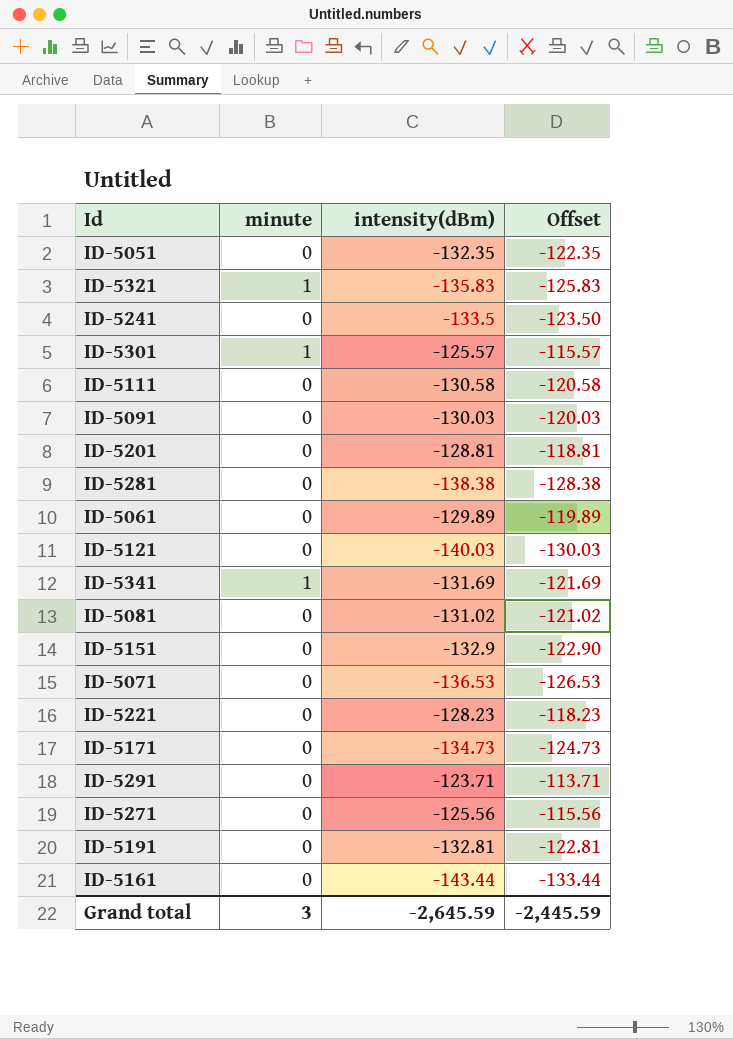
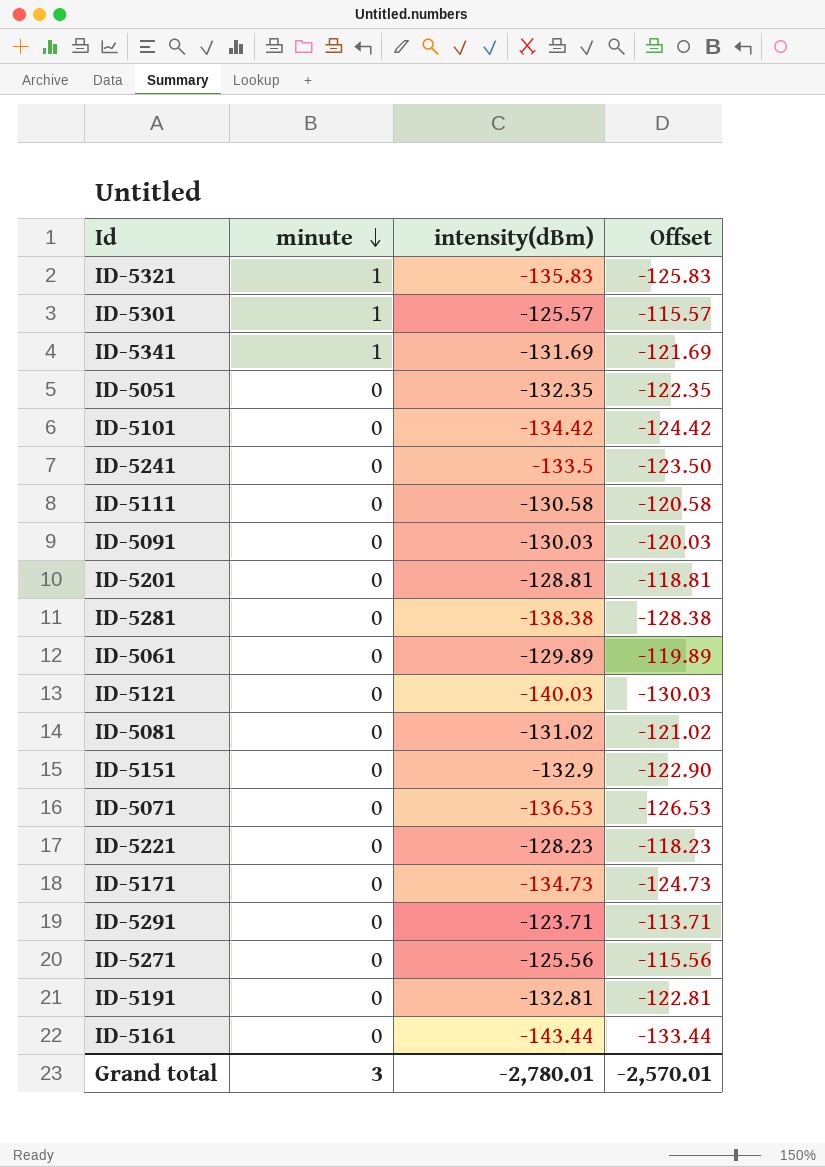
row order: none -> minute descending
row ID-5101: none -> 0 | -134.42 | -124.42
Grand total | intensity(dBm): -2,645.59 -> -2,780.01
Grand total | Offset: -2,445.59 -> -2,570.01

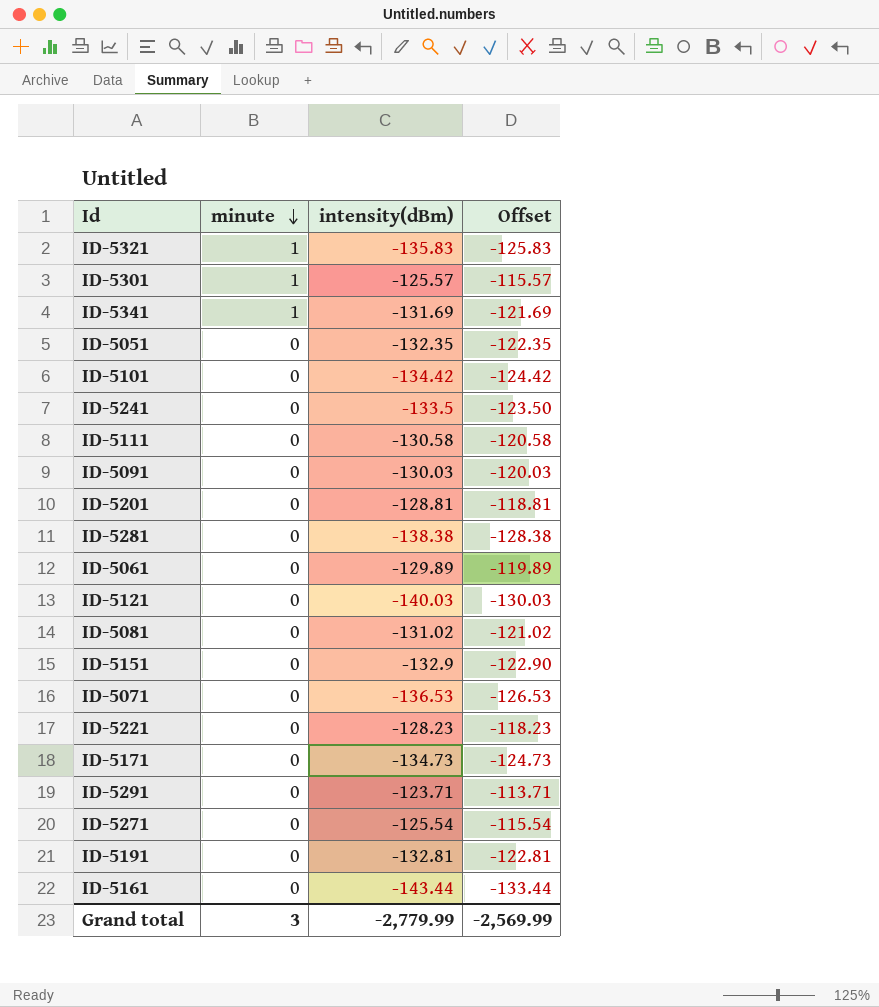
ID-5271 | intensity(dBm): -125.56 -> -125.54
ID-5271 | Offset: -115.56 -> -115.54
Grand total | intensity(dBm): -2,780.01 -> -2,779.99
Grand total | Offset: -2,570.01 -> -2,569.99

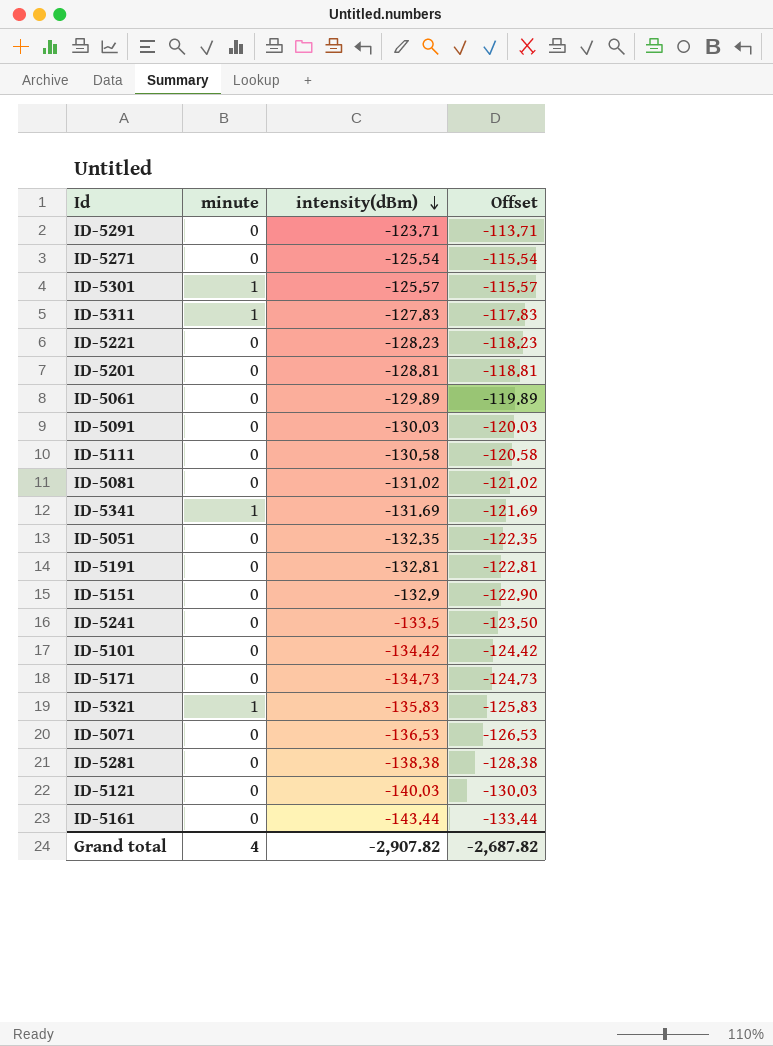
row order: minute descending -> intensity(dBm) descending
row ID-5311: none -> 1 | -127.83 | -117.83
Grand total | minute: 3 -> 4
Grand total | intensity(dBm): -2,779.99 -> -2,907.82
Grand total | Offset: -2,569.99 -> -2,687.82

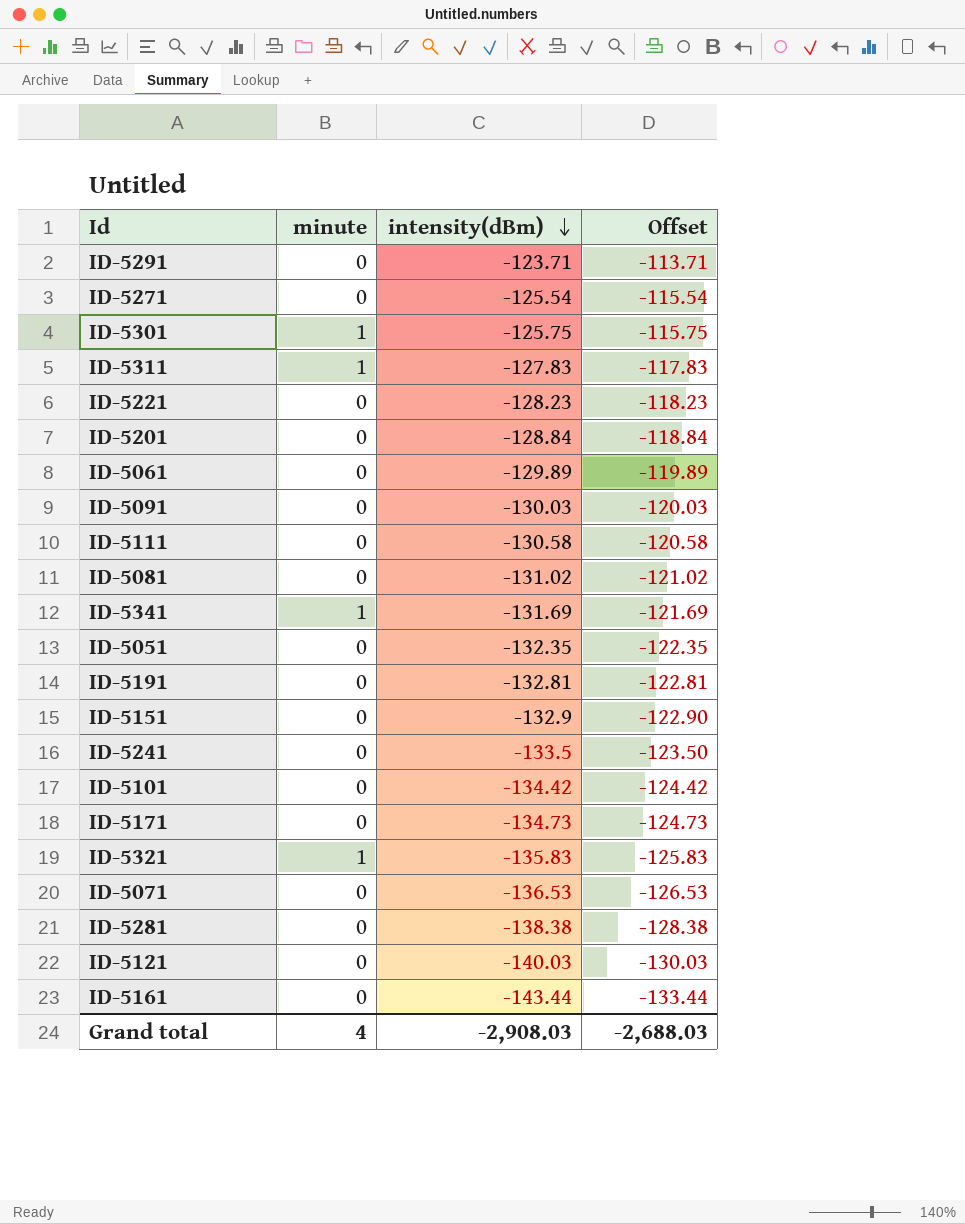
ID-5301 | intensity(dBm): -125.57 -> -125.75
ID-5301 | Offset: -115.57 -> -115.75
ID-5201 | intensity(dBm): -128.81 -> -128.84
ID-5201 | Offset: -118.81 -> -118.84
Grand total | intensity(dBm): -2,907.82 -> -2,908.03
Grand total | Offset: -2,687.82 -> -2,688.03

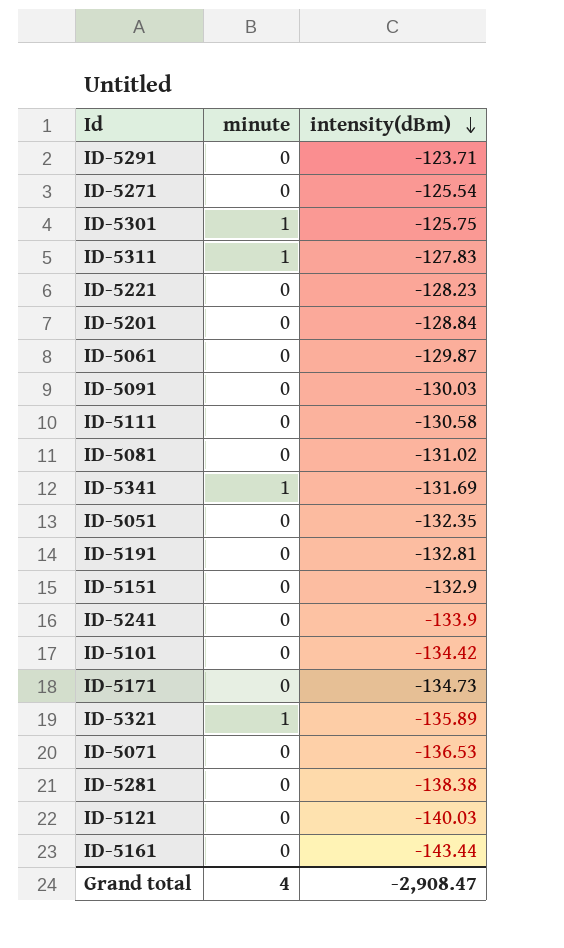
column Offset | formula: [intensity(dBm)] + 10 -> none
ID-5061 | intensity(dBm): -129.89 -> -129.87
ID-5241 | intensity(dBm): -133.5 -> -133.9
ID-5321 | intensity(dBm): -135.83 -> -135.89
Grand total | intensity(dBm): -2,908.03 -> -2,908.47

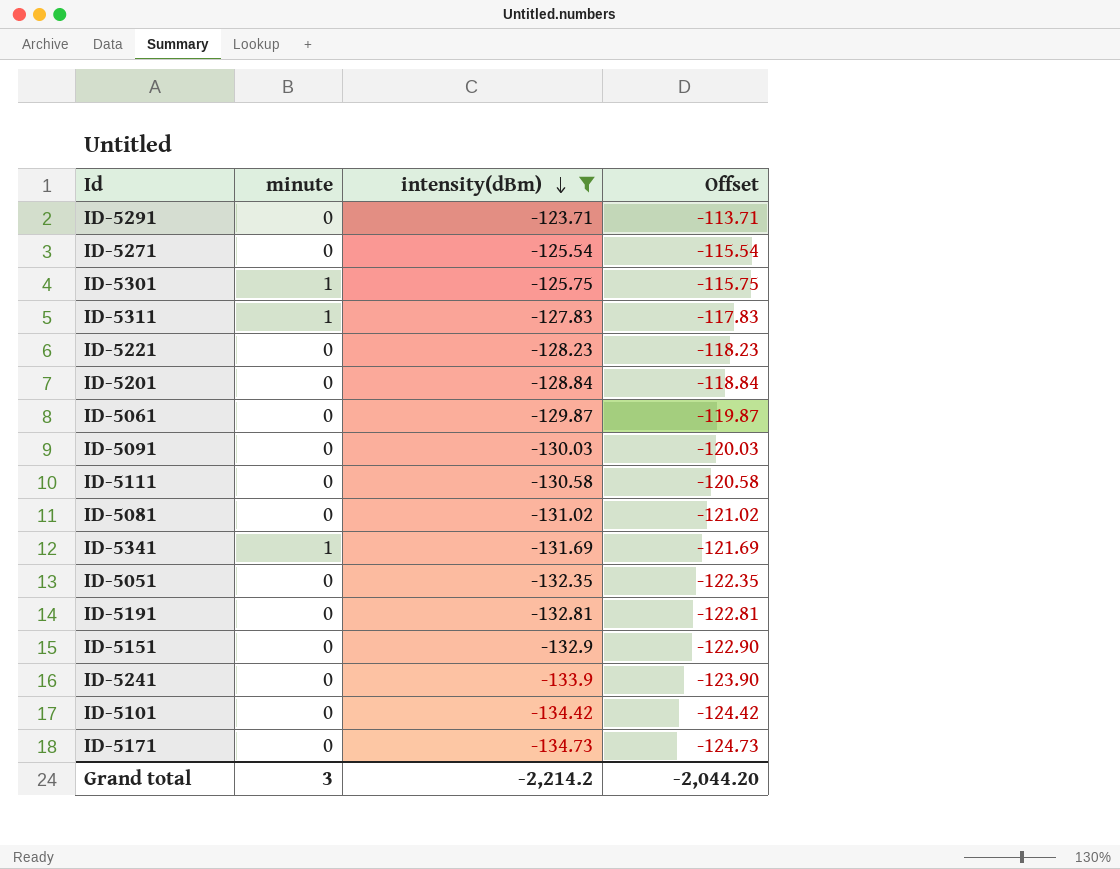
filter: none -> intensity(dBm) >= -134.73
column Offset | formula: none -> [intensity(dBm)] + 10
Grand total | minute: 4 -> 3
Grand total | intensity(dBm): -2,908.47 -> -2,214.2

